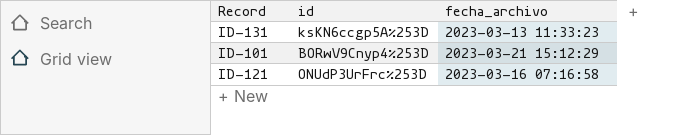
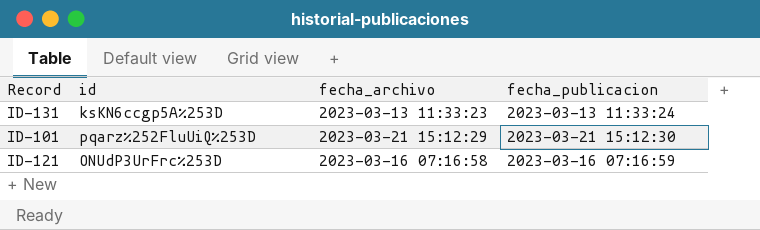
column fecha_publicacion | position: none -> 4
ID-101 | id: BORwV9Cnyp4%253D -> pqarz%252FluUiQ%253D

